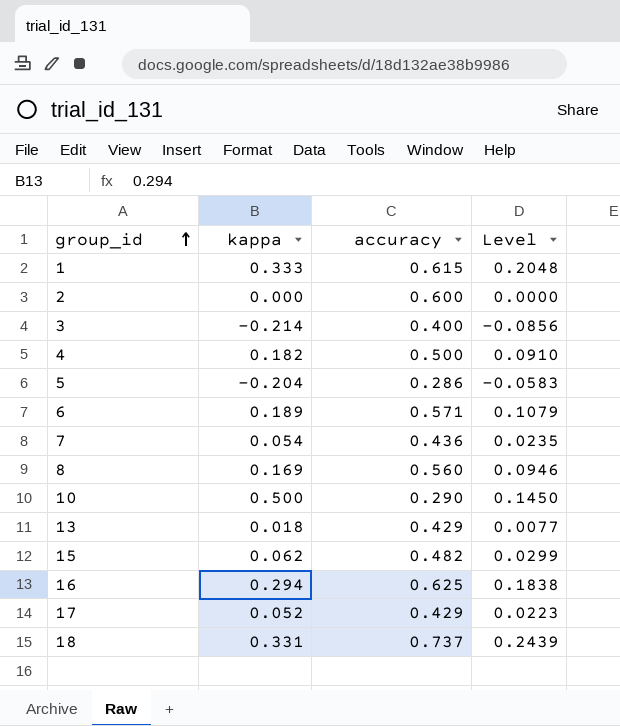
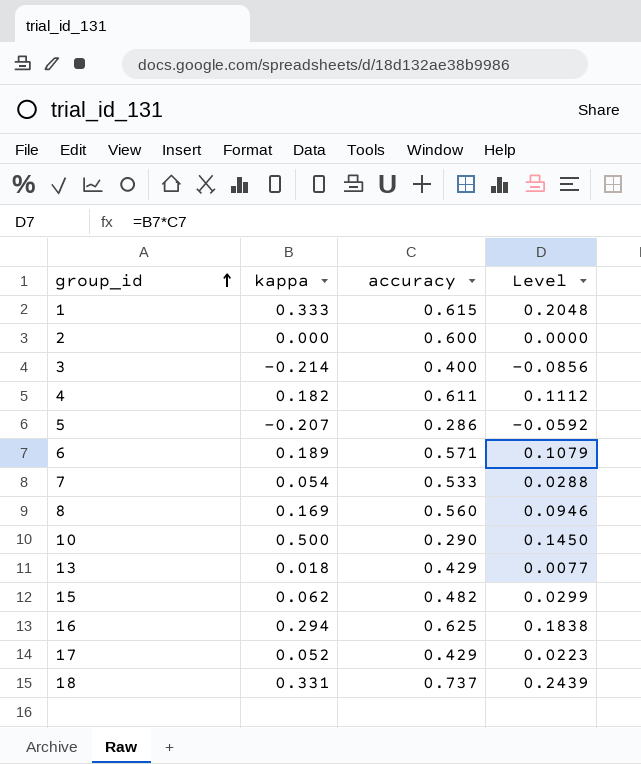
4 | accuracy: 0.500 -> 0.611
4 | Level: 0.0910 -> 0.1112
5 | kappa: -0.204 -> -0.207
5 | Level: -0.0583 -> -0.0592
7 | accuracy: 0.436 -> 0.533
7 | Level: 0.0235 -> 0.0288

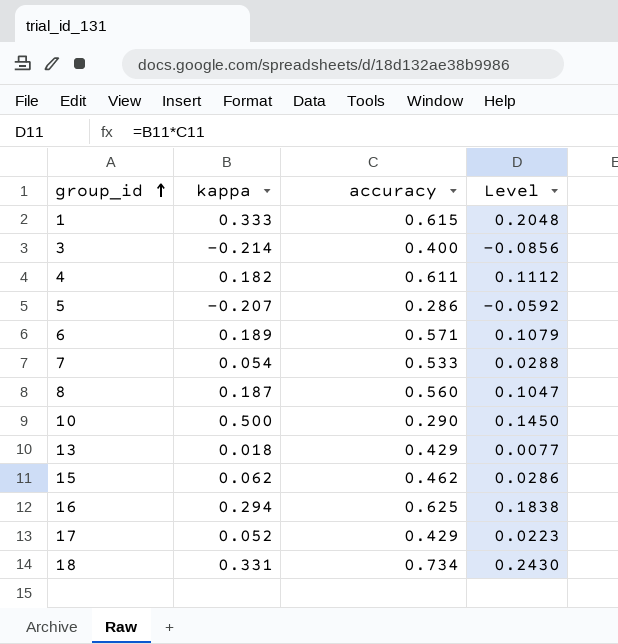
row 2: 0.000 | 0.600 | 0.0000 -> none
8 | kappa: 0.169 -> 0.187
8 | Level: 0.0946 -> 0.1047
15 | accuracy: 0.482 -> 0.462
15 | Level: 0.0299 -> 0.0286
18 | accuracy: 0.737 -> 0.734
18 | Level: 0.2439 -> 0.2430

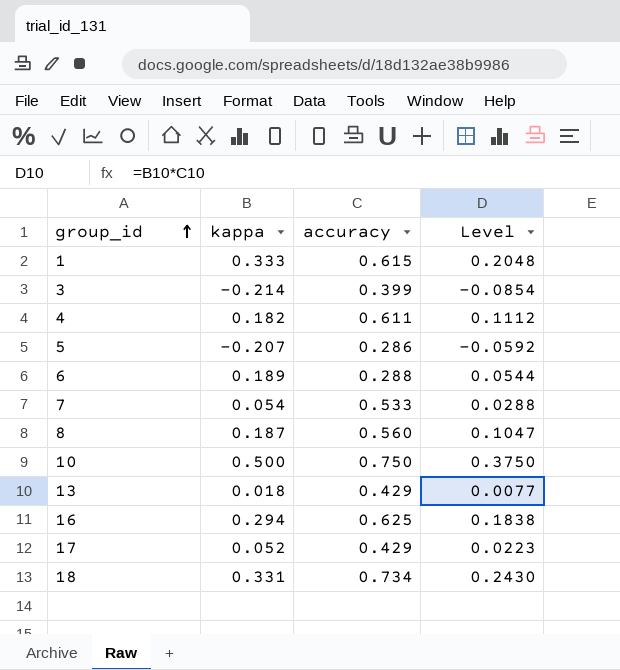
row 15: 0.062 | 0.462 | 0.0286 -> none
3 | accuracy: 0.400 -> 0.399
3 | Level: -0.0856 -> -0.0854
6 | accuracy: 0.571 -> 0.288
6 | Level: 0.1079 -> 0.0544
10 | accuracy: 0.290 -> 0.750
10 | Level: 0.1450 -> 0.3750

